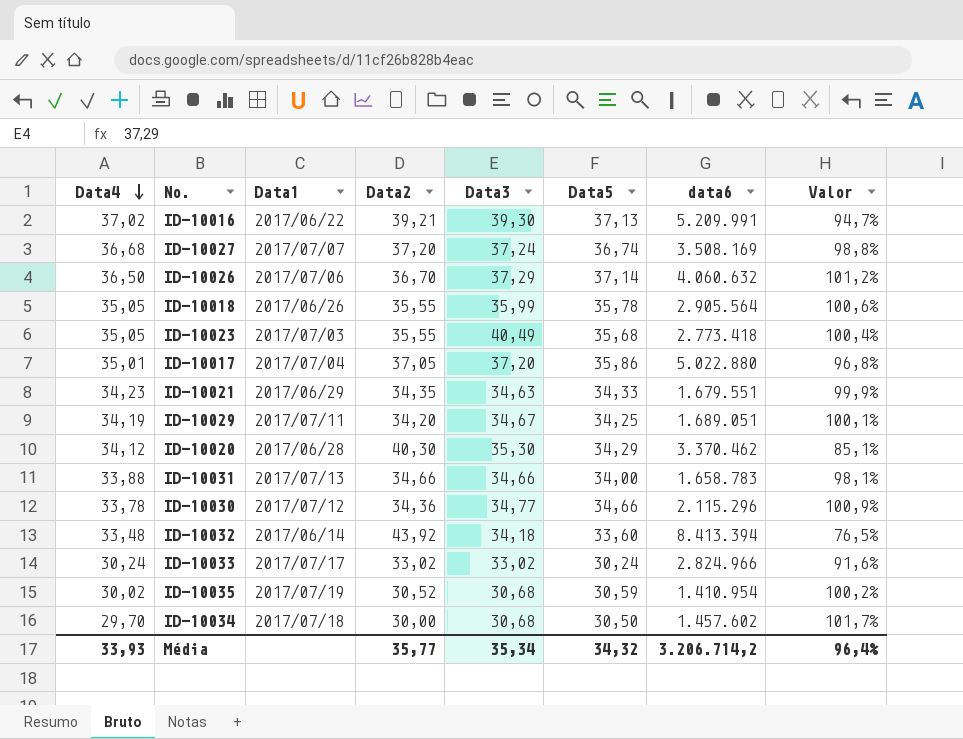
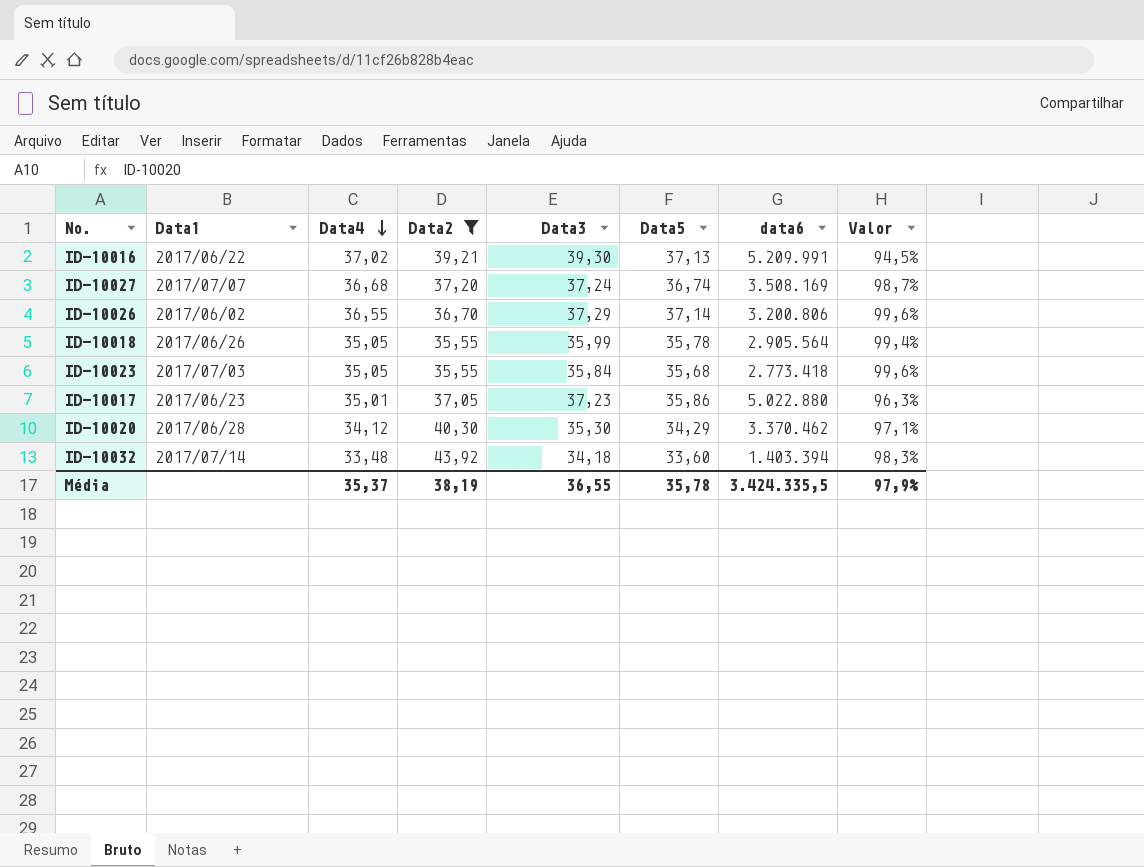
filter: none -> Data2 >= 35,55
column Data4 | position: 1 -> 3
column Valor | formula: [Data5] / [Data2] -> [Data5] / [Data3]
ID-10026 | Data1: 2017/07/06 -> 2017/06/02
ID-10026 | Data4: 36,50 -> 36,55
ID-10026 | data6: 4.060.632 -> 3.200.806
ID-10023 | Data3: 40,49 -> 35,84
ID-10017 | Data1: 2017/07/04 -> 2017/06/23
ID-10017 | Data3: 37,20 -> 37,23
ID-10032 | Data1: 2017/06/14 -> 2017/07/14
ID-10032 | data6: 8.413.394 -> 1.403.394
Média | Data4: 33,93 -> 35,37
Média | Data2: 35,77 -> 38,19
Média | Data3: 35,34 -> 36,55
Média | Data5: 34,32 -> 35,78
Média | data6: 3.206.714,2 -> 3.424.335,5
Média | Valor: 96,4% -> 97,9%

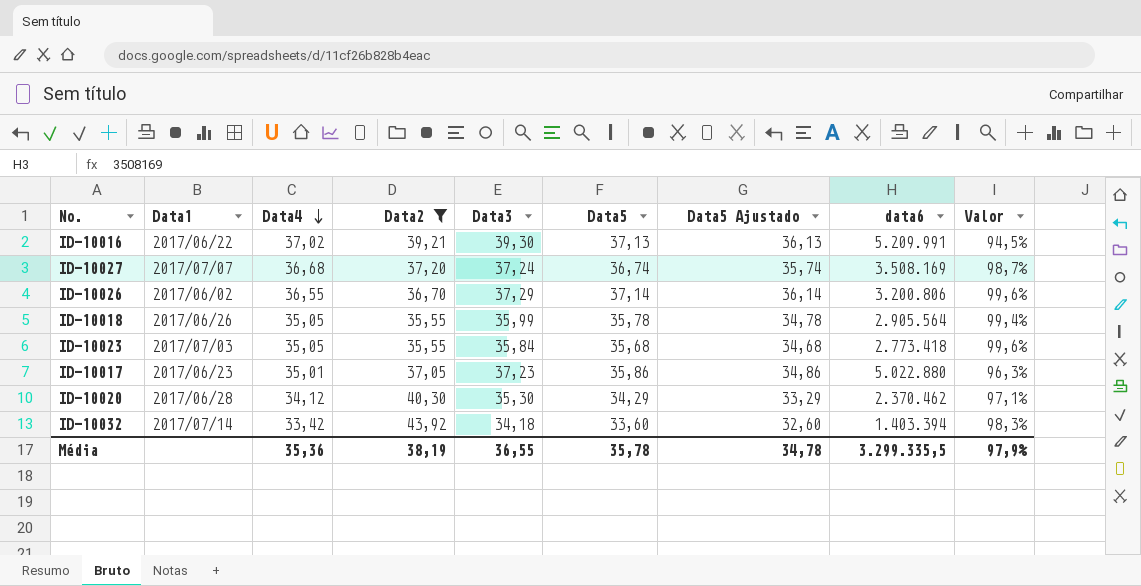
column Data5 Ajustado | formula: none -> [Data5] - 1
ID-10020 | data6: 3.370.462 -> 2.370.462
ID-10032 | Data4: 33,48 -> 33,42
Média | Data4: 35,37 -> 35,36
Média | data6: 3.424.335,5 -> 3.299.335,5

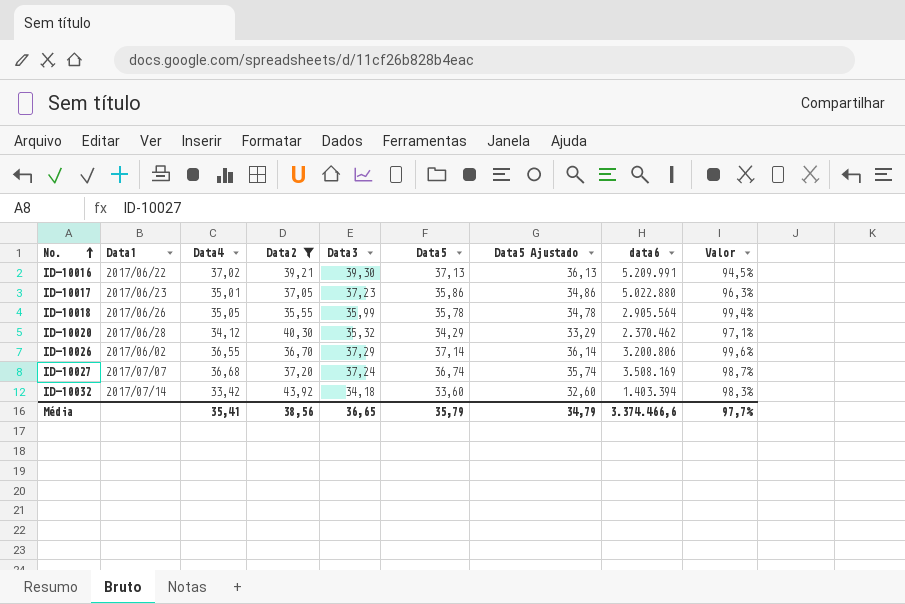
row order: Data4 descending -> No. ascending
row ID-10023: 2017/07/03 | 35,05 | 35,55 | 35,84 | 35,68 | 34,68 | 2.773.418 | 99,6% -> none
ID-10020 | Data3: 35,30 -> 35,32
Média | Data4: 35,36 -> 35,41
Média | Data2: 38,19 -> 38,56
Média | Data3: 36,55 -> 36,65
Média | Data5: 35,78 -> 35,79
Média | Data5 Ajustado: 34,78 -> 34,79
Média | data6: 3.299.335,5 -> 3.374.466,6
Média | Valor: 97,9% -> 97,7%

